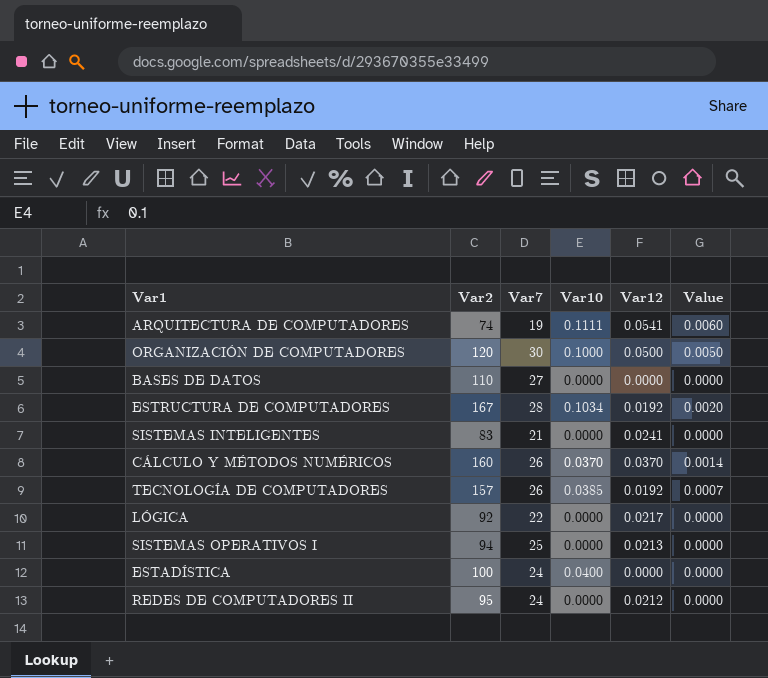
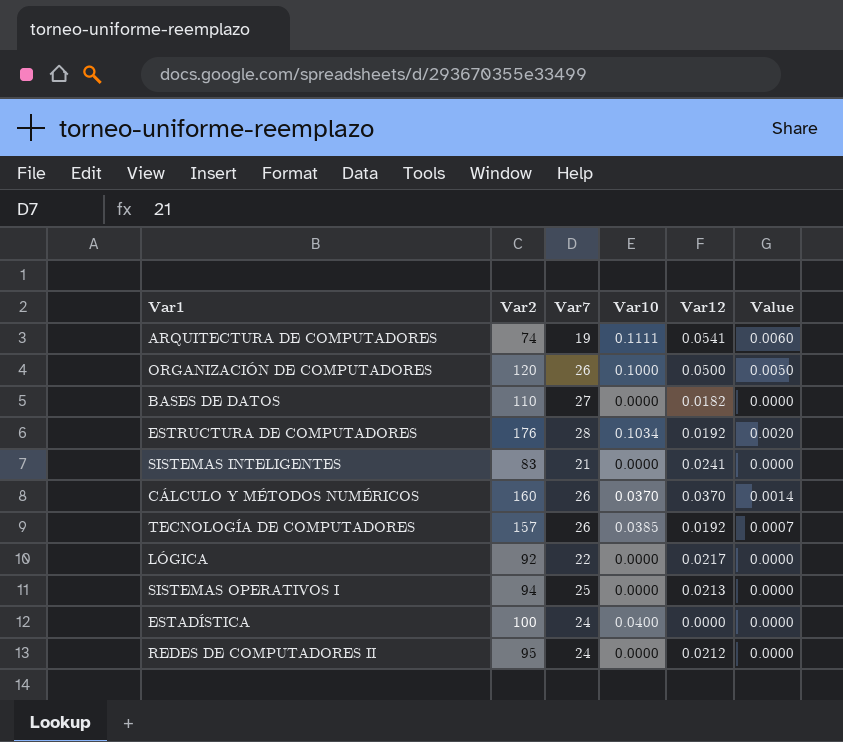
ORGANIZACIÓN DE COMPUTADORES | Var7: 30 -> 26
BASES DE DATOS | Var12: 0.0000 -> 0.0182
ESTRUCTURA DE COMPUTADORES | Var2: 167 -> 176

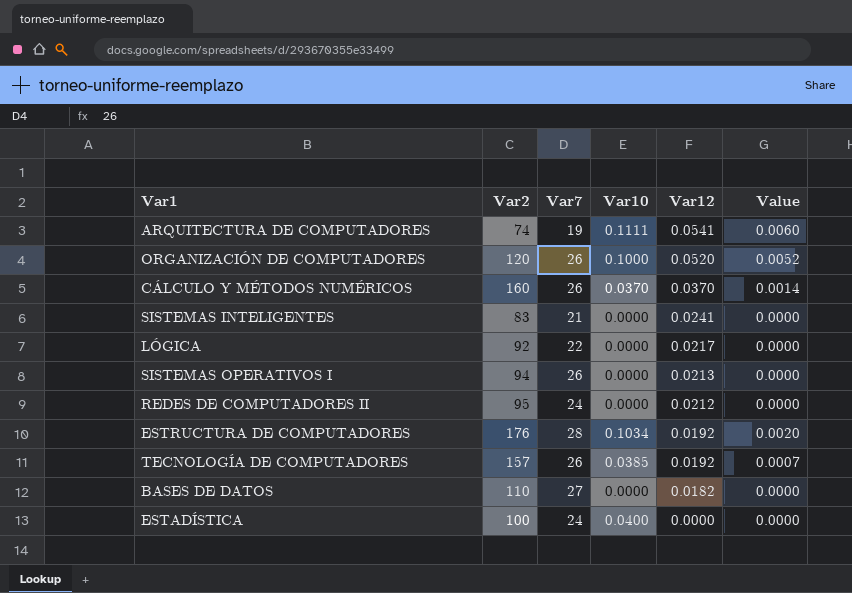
row order: none -> Var12 descending
ORGANIZACIÓN DE COMPUTADORES | Var12: 0.0500 -> 0.0520
ORGANIZACIÓN DE COMPUTADORES | Value: 0.0050 -> 0.0052
SISTEMAS OPERATIVOS I | Var7: 25 -> 26

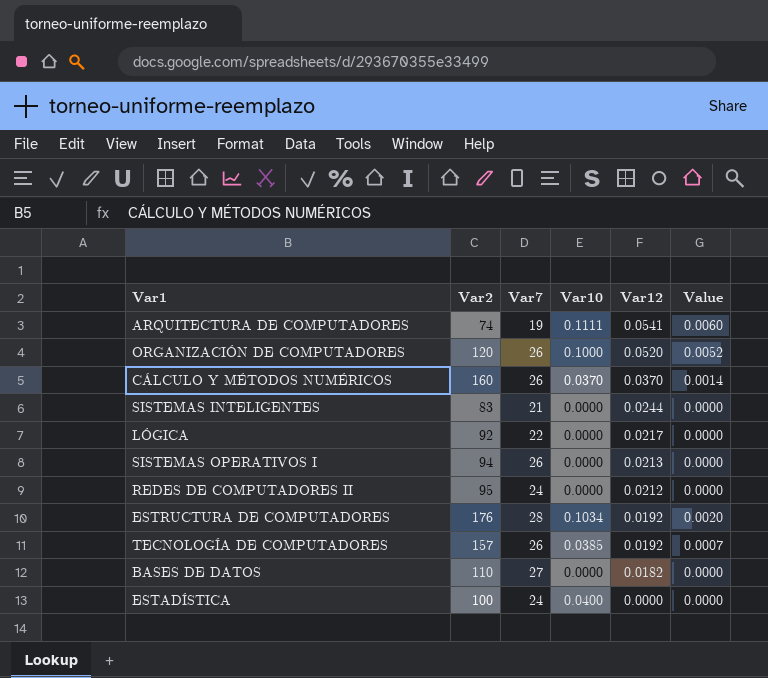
SISTEMAS INTELIGENTES | Var12: 0.0241 -> 0.0244

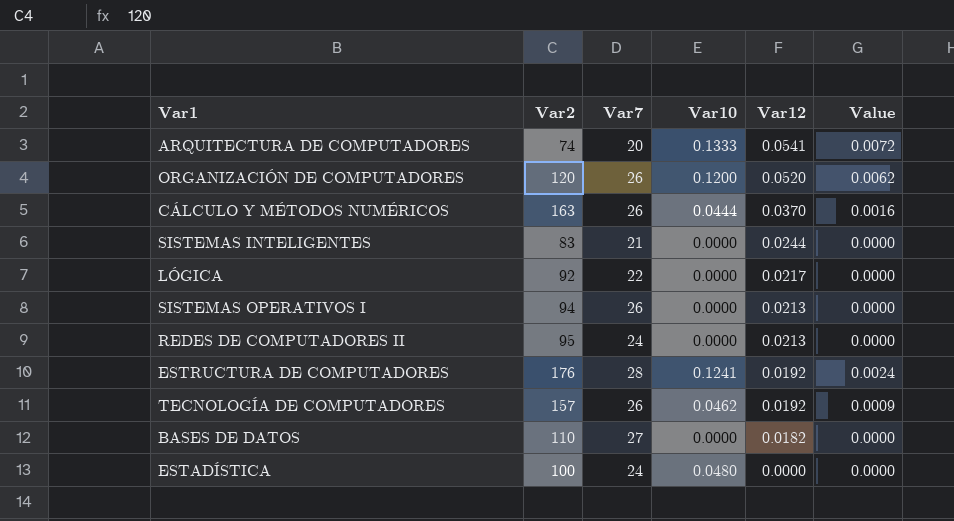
ARQUITECTURA DE COMPUTADORES | Var7: 19 -> 20
ARQUITECTURA DE COMPUTADORES | Var10: 0.1111 -> 0.1333
ARQUITECTURA DE COMPUTADORES | Value: 0.0060 -> 0.0072
ORGANIZACIÓN DE COMPUTADORES | Var10: 0.1000 -> 0.1200
ORGANIZACIÓN DE COMPUTADORES | Value: 0.0052 -> 0.0062
CÁLCULO Y MÉTODOS NUMÉRICOS | Var2: 160 -> 163
CÁLCULO Y MÉTODOS NUMÉRICOS | Var10: 0.0370 -> 0.0444
CÁLCULO Y MÉTODOS NUMÉRICOS | Value: 0.0014 -> 0.0016
REDES DE COMPUTADORES II | Var12: 0.0212 -> 0.0213
ESTRUCTURA DE COMPUTADORES | Var10: 0.1034 -> 0.1241
ESTRUCTURA DE COMPUTADORES | Value: 0.0020 -> 0.0024
TECNOLOGÍA DE COMPUTADORES | Var10: 0.0385 -> 0.0462
TECNOLOGÍA DE COMPUTADORES | Value: 0.0007 -> 0.0009
ESTADÍSTICA | Var10: 0.0400 -> 0.0480

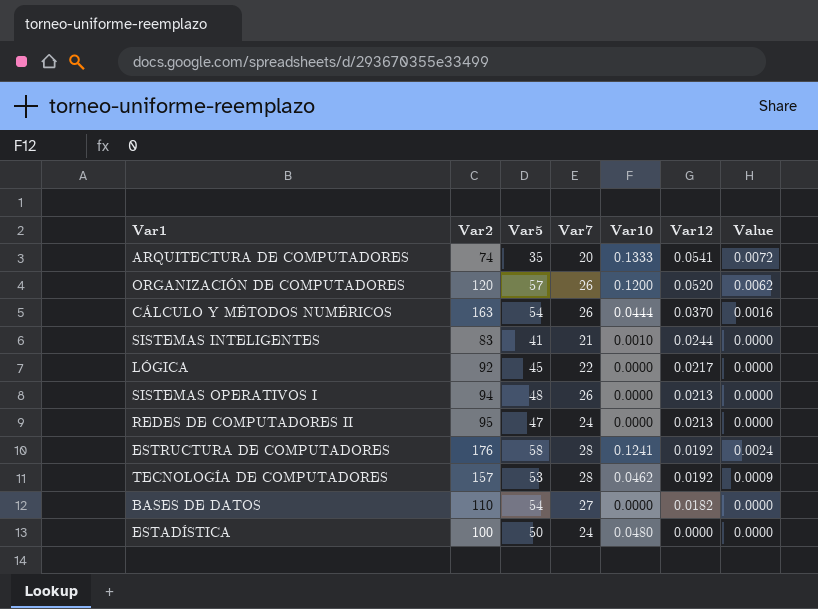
column Var5 | position: none -> 3
SISTEMAS INTELIGENTES | Var10: 0.0000 -> 0.0010
TECNOLOGÍA DE COMPUTADORES | Var7: 26 -> 28

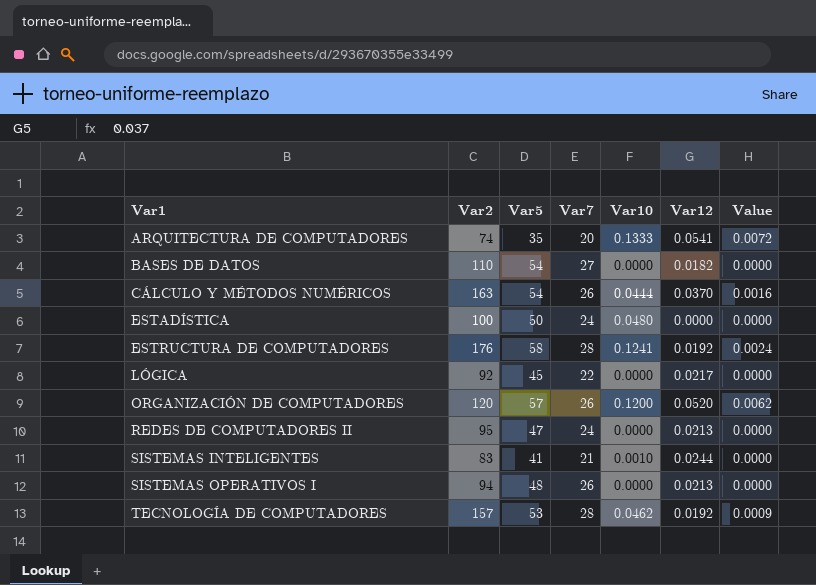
row order: Var12 descending -> Var1 ascending

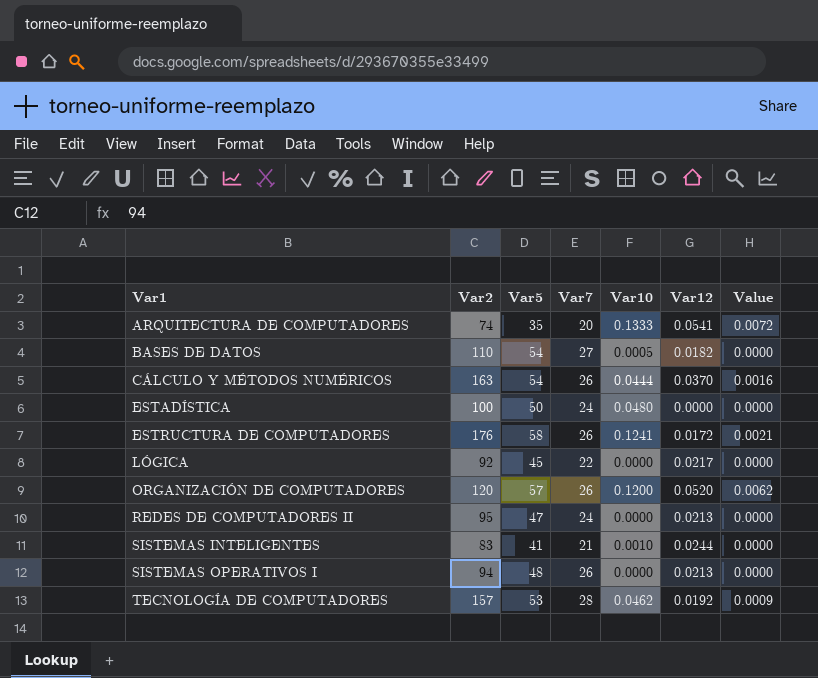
BASES DE DATOS | Var10: 0.0000 -> 0.0005
ESTRUCTURA DE COMPUTADORES | Var7: 28 -> 26
ESTRUCTURA DE COMPUTADORES | Var12: 0.0192 -> 0.0172
ESTRUCTURA DE COMPUTADORES | Value: 0.0024 -> 0.0021

